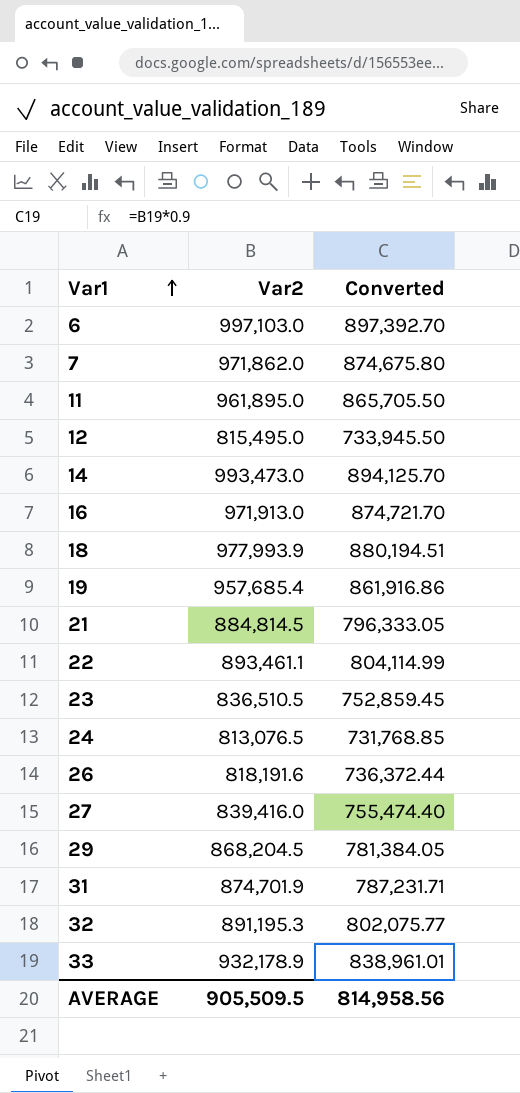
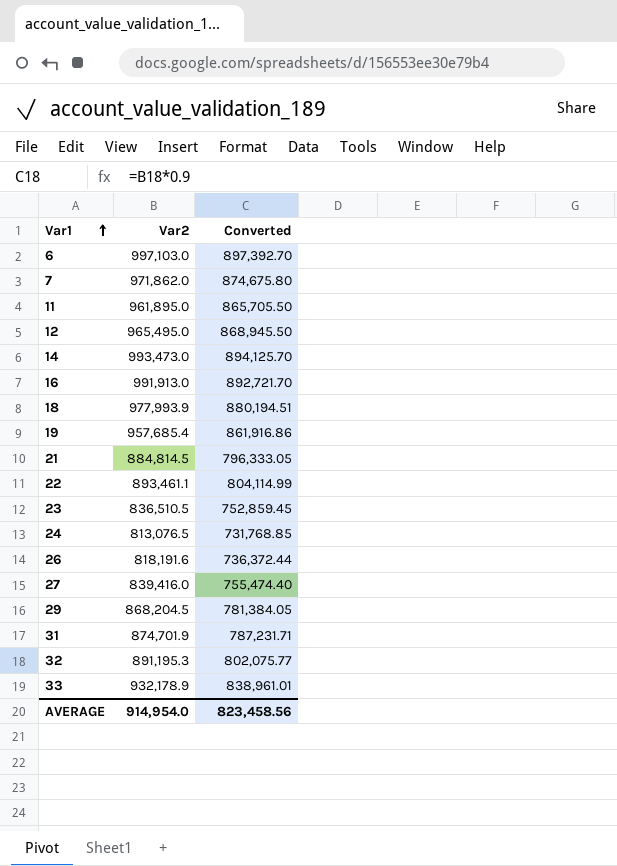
12 | Var2: 815,495.0 -> 965,495.0
12 | Converted: 733,945.50 -> 868,945.50
16 | Var2: 971,913.0 -> 991,913.0
16 | Converted: 874,721.70 -> 892,721.70
AVERAGE | Var2: 905,509.5 -> 914,954.0
AVERAGE | Converted: 814,958.56 -> 823,458.56

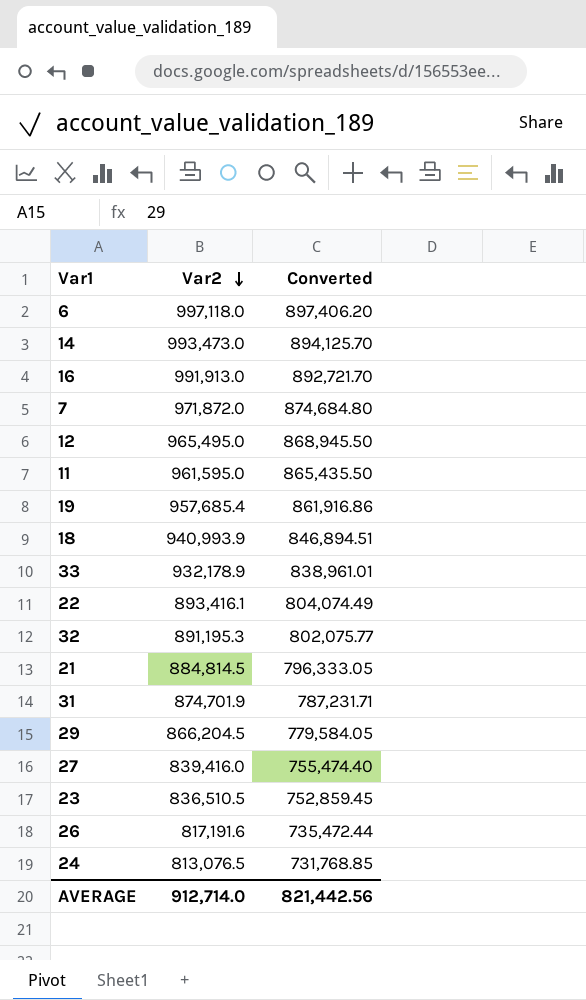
row order: Var1 ascending -> Var2 descending
6 | Var2: 997,103.0 -> 997,118.0
6 | Converted: 897,392.70 -> 897,406.20
7 | Var2: 971,862.0 -> 971,872.0
7 | Converted: 874,675.80 -> 874,684.80
11 | Var2: 961,895.0 -> 961,595.0
11 | Converted: 865,705.50 -> 865,435.50
18 | Var2: 977,993.9 -> 940,993.9
18 | Converted: 880,194.51 -> 846,894.51
22 | Var2: 893,461.1 -> 893,416.1
22 | Converted: 804,114.99 -> 804,074.49
29 | Var2: 868,204.5 -> 866,204.5
29 | Converted: 781,384.05 -> 779,584.05
26 | Var2: 818,191.6 -> 817,191.6
26 | Converted: 736,372.44 -> 735,472.44
AVERAGE | Var2: 914,954.0 -> 912,714.0
AVERAGE | Converted: 823,458.56 -> 821,442.56

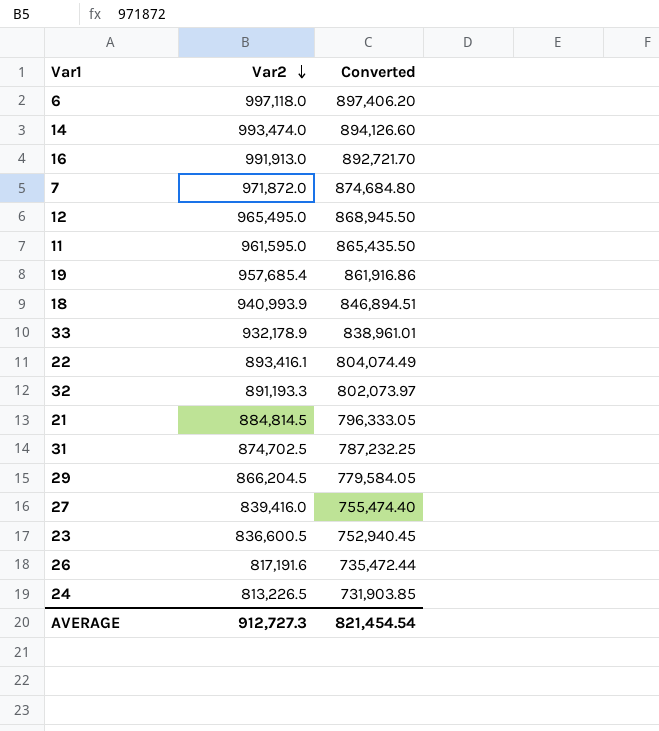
14 | Var2: 993,473.0 -> 993,474.0
14 | Converted: 894,125.70 -> 894,126.60
32 | Var2: 891,195.3 -> 891,193.3
32 | Converted: 802,075.77 -> 802,073.97
31 | Var2: 874,701.9 -> 874,702.5
31 | Converted: 787,231.71 -> 787,232.25
23 | Var2: 836,510.5 -> 836,600.5
23 | Converted: 752,859.45 -> 752,940.45
24 | Var2: 813,076.5 -> 813,226.5
24 | Converted: 731,768.85 -> 731,903.85
AVERAGE | Var2: 912,714.0 -> 912,727.3
AVERAGE | Converted: 821,442.56 -> 821,454.54

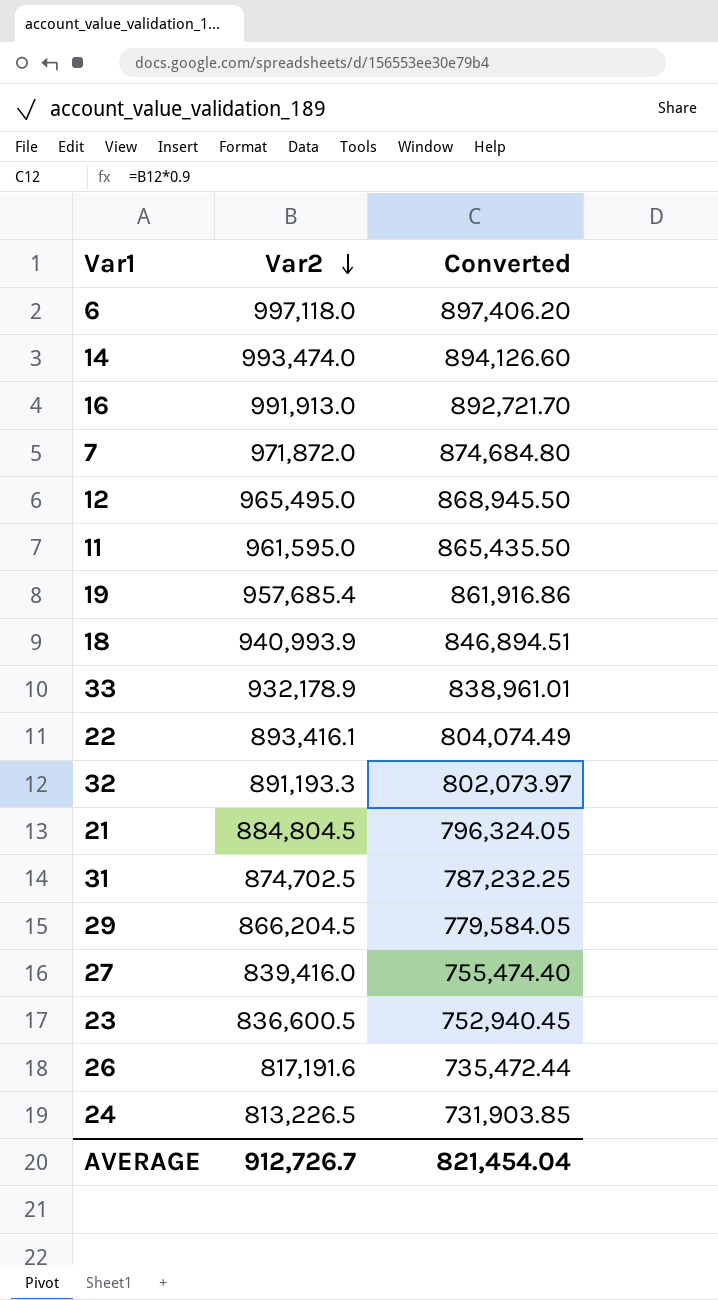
21 | Var2: 884,814.5 -> 884,804.5
21 | Converted: 796,333.05 -> 796,324.05
AVERAGE | Var2: 912,727.3 -> 912,726.7
AVERAGE | Converted: 821,454.54 -> 821,454.04

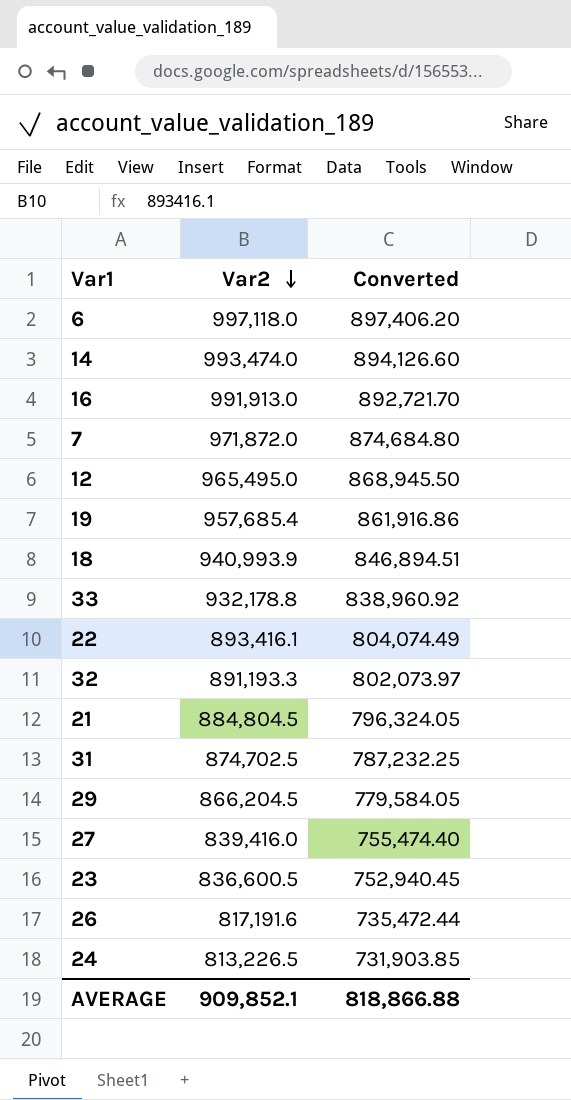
row 11: 961,595.0 | 865,435.50 -> none
33 | Var2: 932,178.9 -> 932,178.8
33 | Converted: 838,961.01 -> 838,960.92
AVERAGE | Var2: 912,726.7 -> 909,852.1
AVERAGE | Converted: 821,454.04 -> 818,866.88

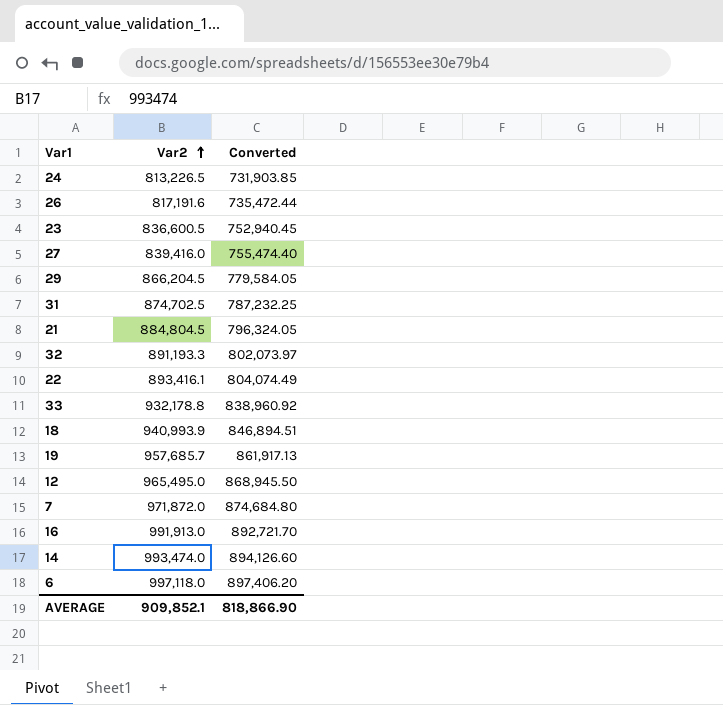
row order: Var2 descending -> Var2 ascending
19 | Var2: 957,685.4 -> 957,685.7
19 | Converted: 861,916.86 -> 861,917.13
AVERAGE | Converted: 818,866.88 -> 818,866.90

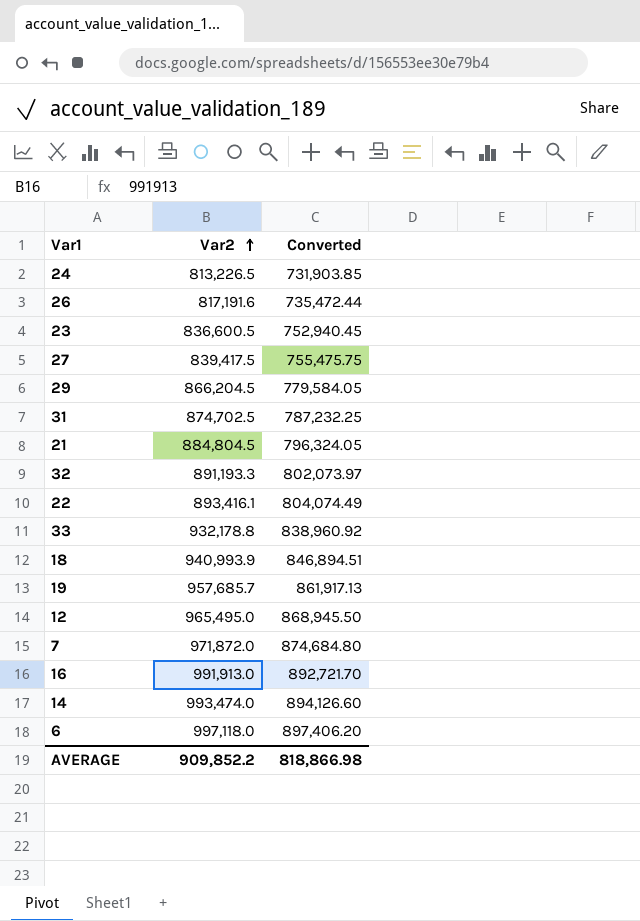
27 | Var2: 839,416.0 -> 839,417.5
27 | Converted: 755,474.40 -> 755,475.75
AVERAGE | Var2: 909,852.1 -> 909,852.2
AVERAGE | Converted: 818,866.90 -> 818,866.98

